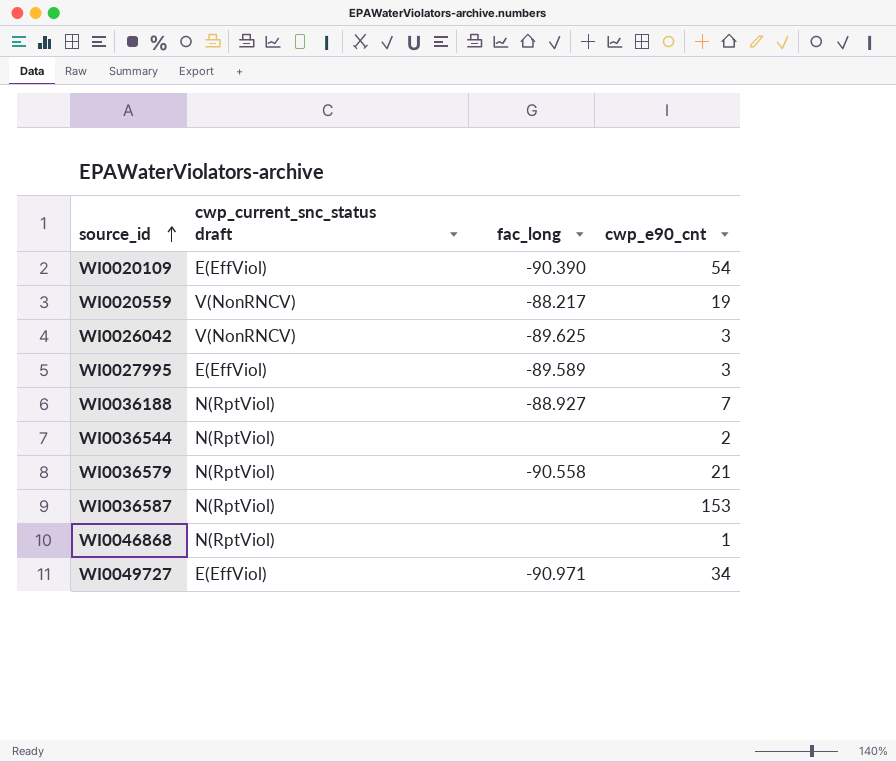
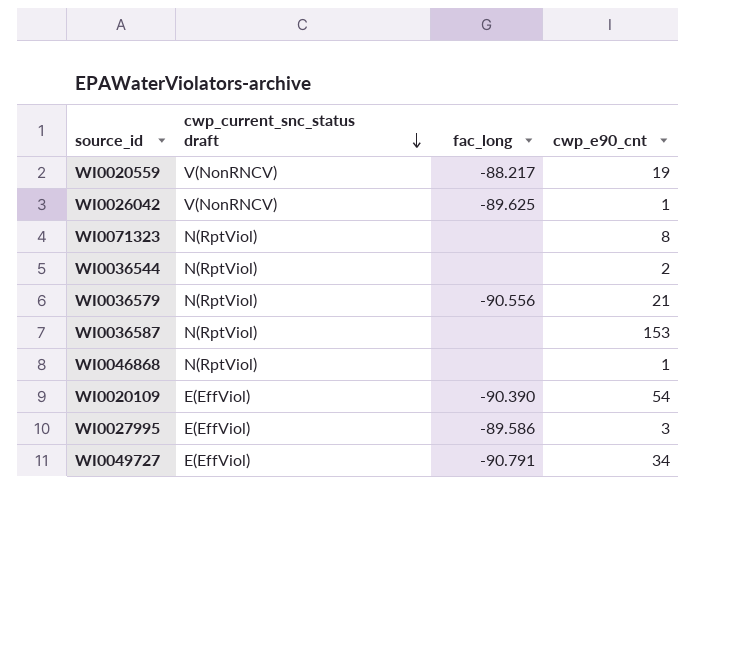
row order: source_id ascending -> cwp_current_snc_status draft descending
row WI0036188: N(RptViol) | -88.927 | 7 -> none
WI0026042 | cwp_e90_cnt: 3 -> 1
row WI0071323: none -> N(RptViol) | none | 8
WI0036579 | fac_long: -90.558 -> -90.556
WI0027995 | fac_long: -89.589 -> -89.586
WI0049727 | fac_long: -90.971 -> -90.791

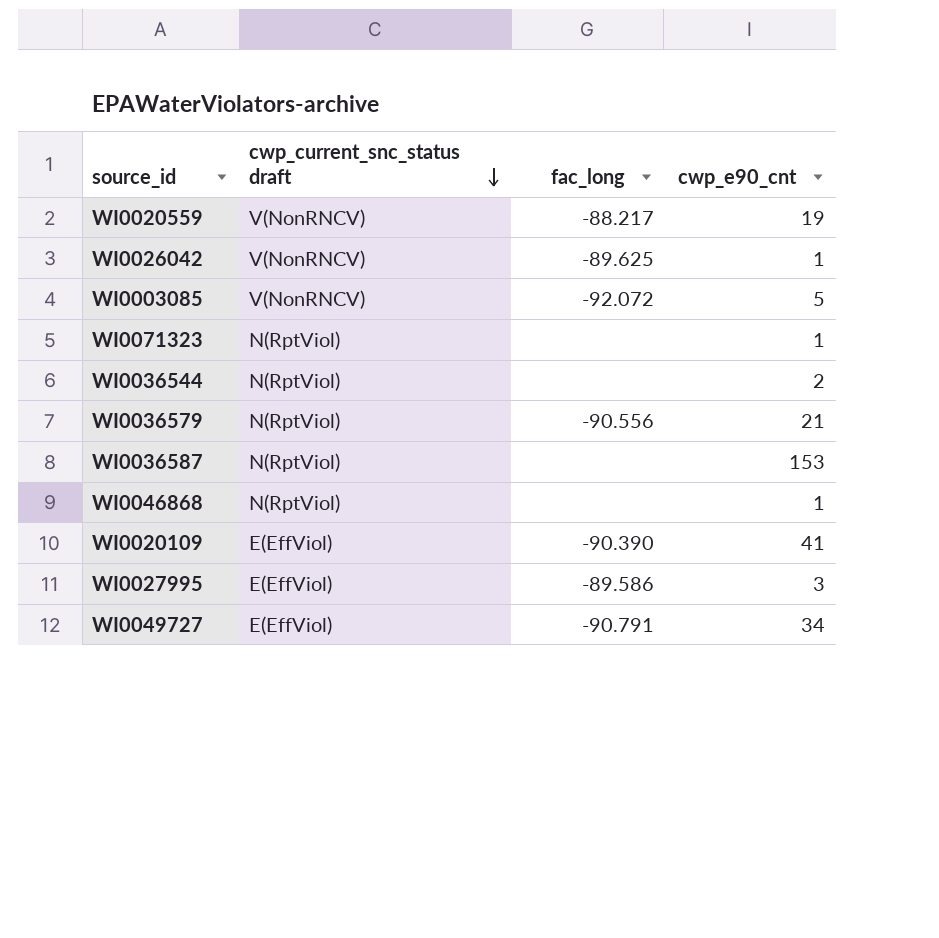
row WI0003085: none -> V(NonRNCV) | -92.072 | 5
WI0071323 | cwp_e90_cnt: 8 -> 1
WI0020109 | cwp_e90_cnt: 54 -> 41

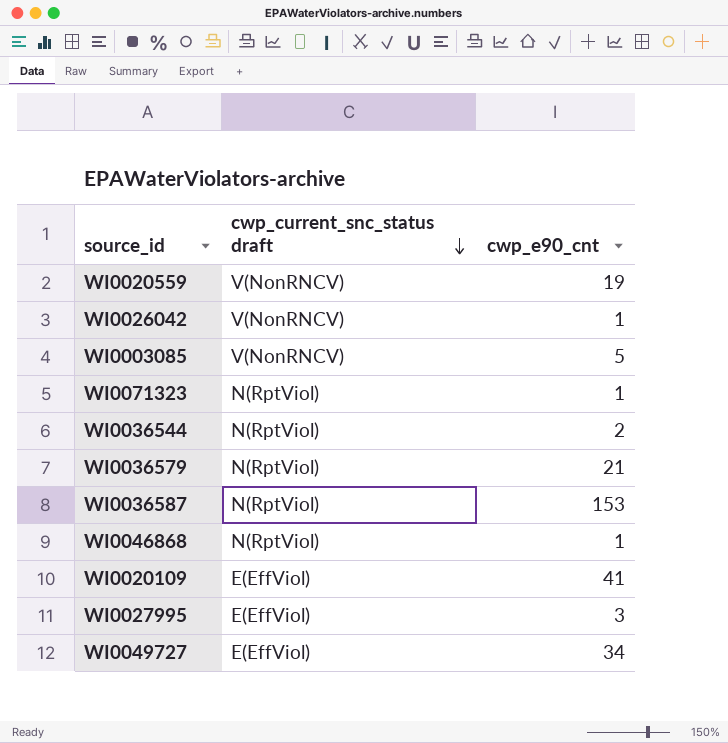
column fac_long | position: 3 -> none

